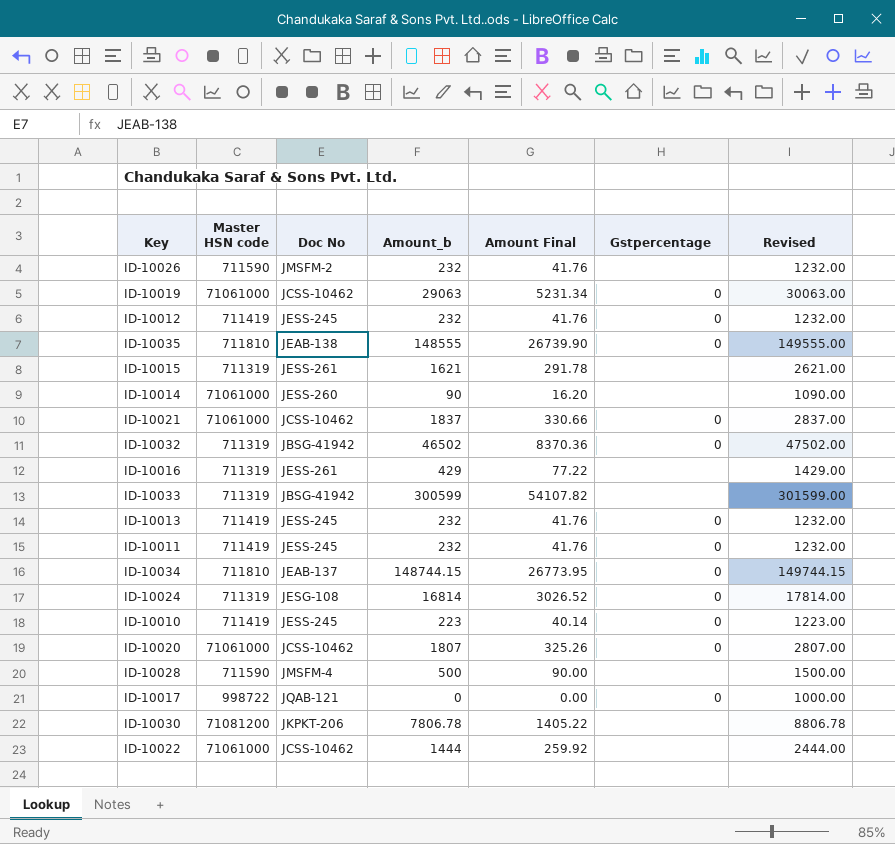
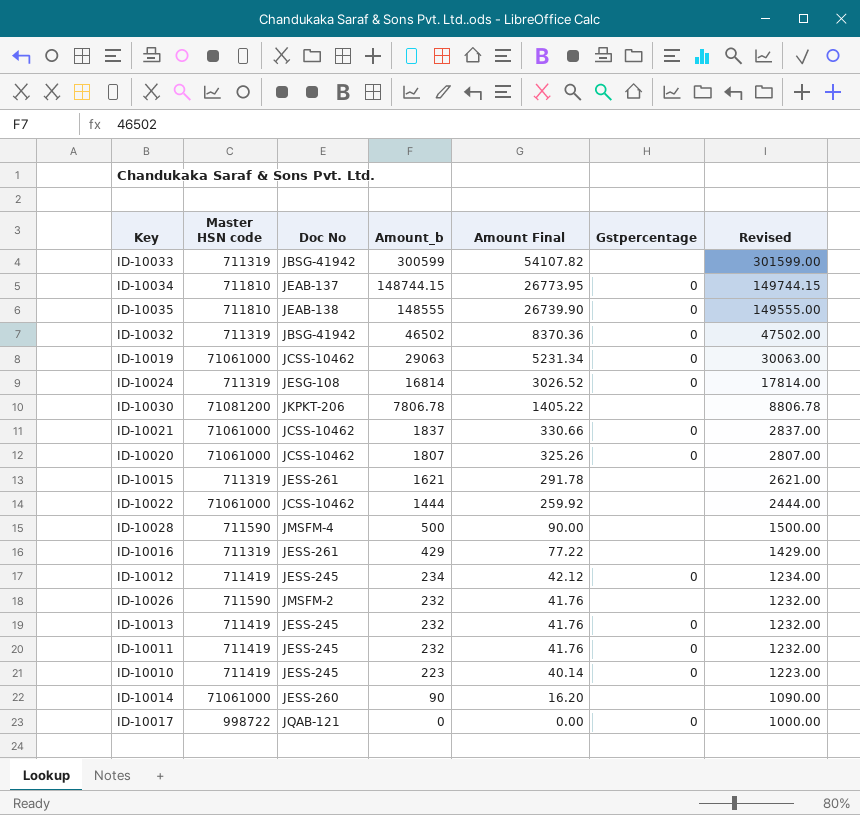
row order: none -> Amount_b descending
ID-10012 | Amount_b: 232 -> 234
ID-10012 | Amount Final: 41.76 -> 42.12
ID-10012 | Revised: 1232.00 -> 1234.00

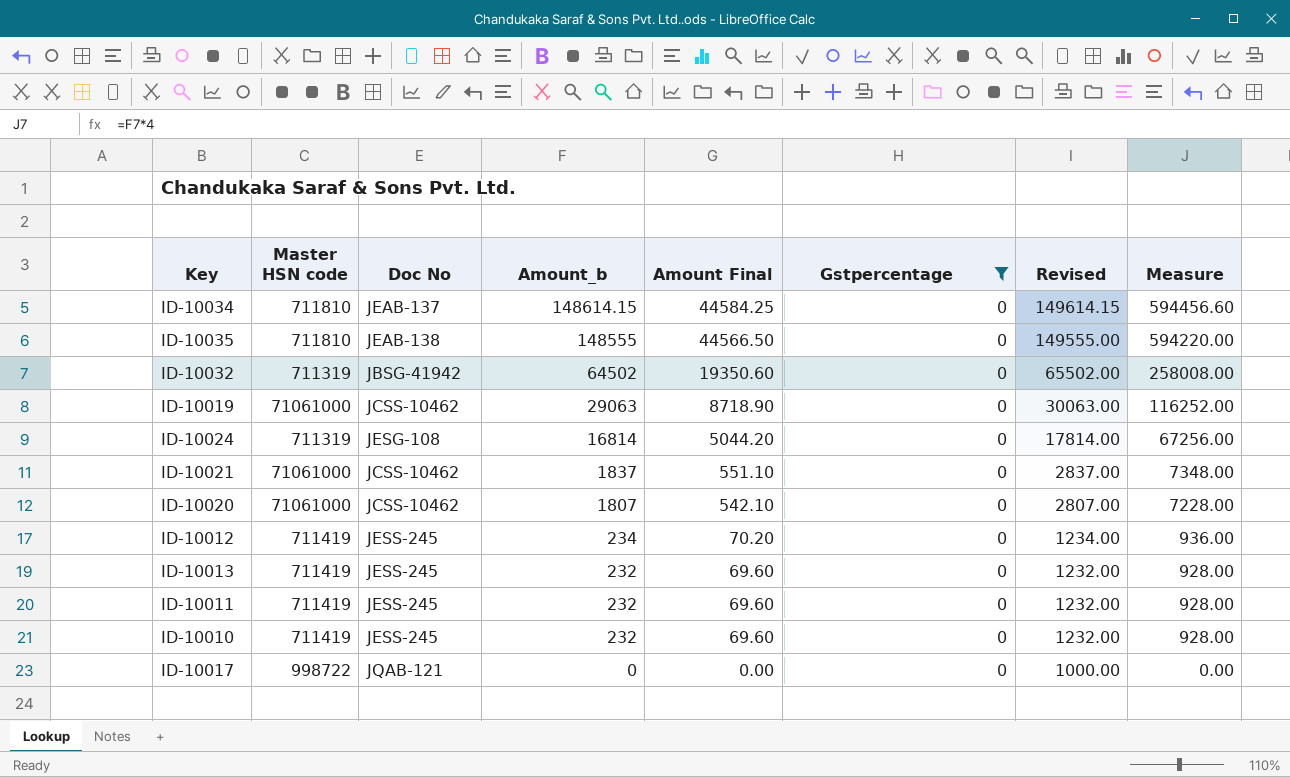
filter: none -> Gstpercentage = 0
column Amount Final | formula: [Amount_b] * 0.18 -> [Amount_b] * 0.3
column Measure | formula: none -> [Amount_b] * 4
ID-10034 | Amount_b: 148744.15 -> 148614.15
ID-10034 | Revised: 149744.15 -> 149614.15
ID-10032 | Amount_b: 46502 -> 64502
ID-10032 | Revised: 47502.00 -> 65502.00
ID-10010 | Amount_b: 223 -> 232
ID-10010 | Revised: 1223.00 -> 1232.00

